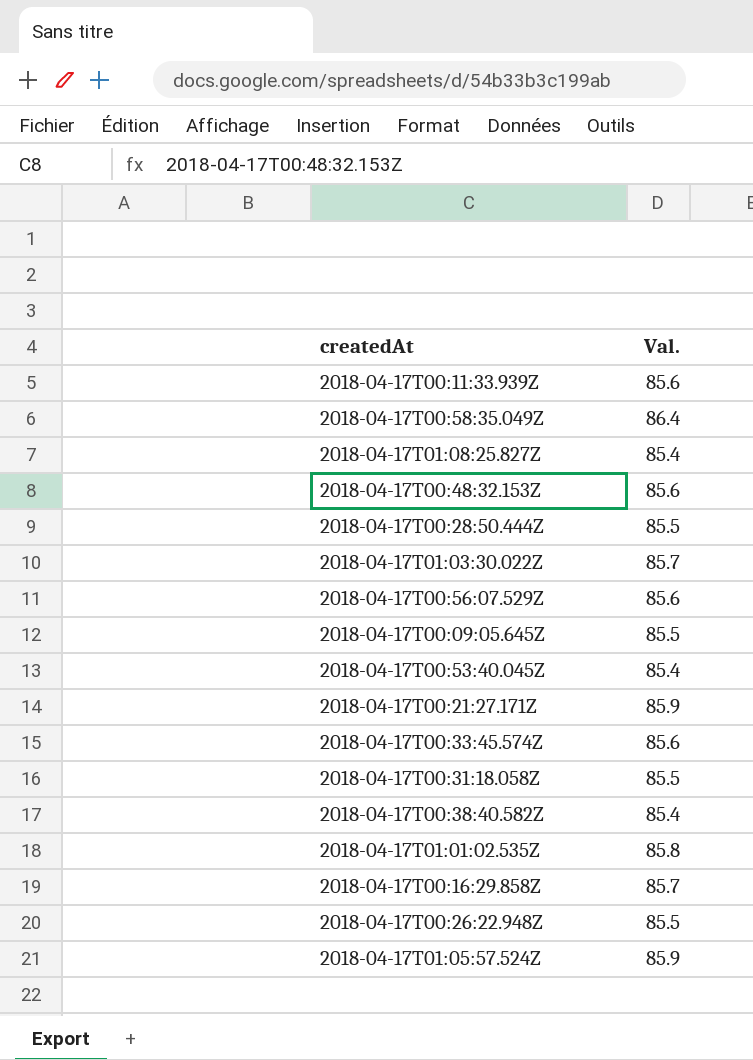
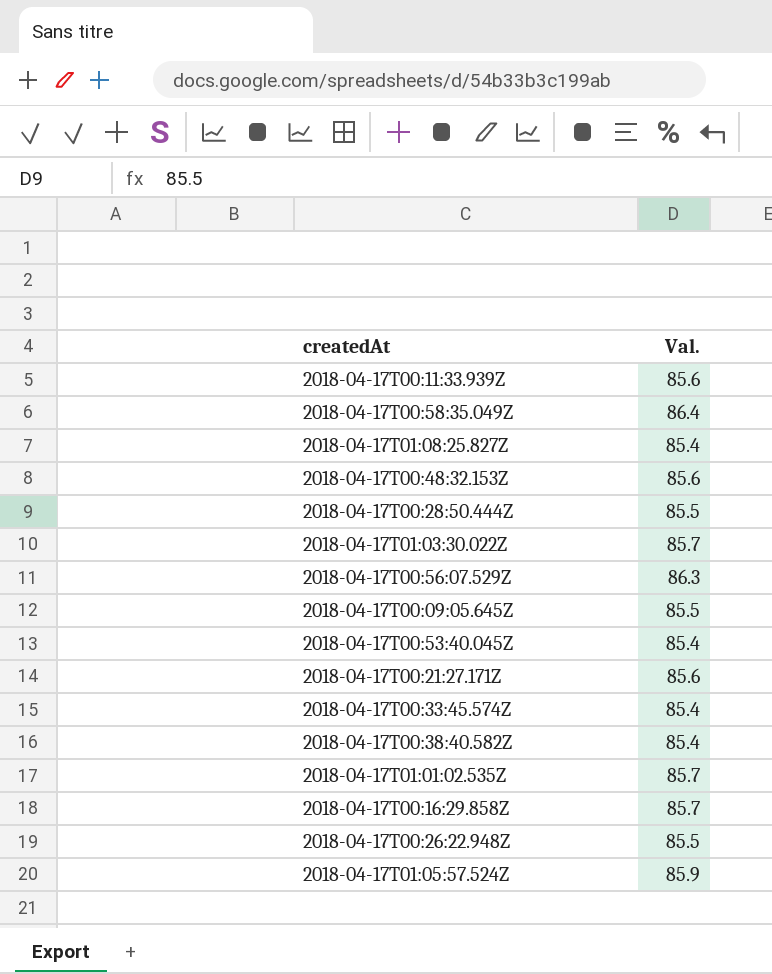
row 2018-04-17T00:31:18.058Z: 85.5 -> none
2018-04-17T00:56:07.529Z | Val.: 85.6 -> 86.3
2018-04-17T00:21:27.171Z | Val.: 85.9 -> 85.6
2018-04-17T00:33:45.574Z | Val.: 85.6 -> 85.4
2018-04-17T01:01:02.535Z | Val.: 85.8 -> 85.7

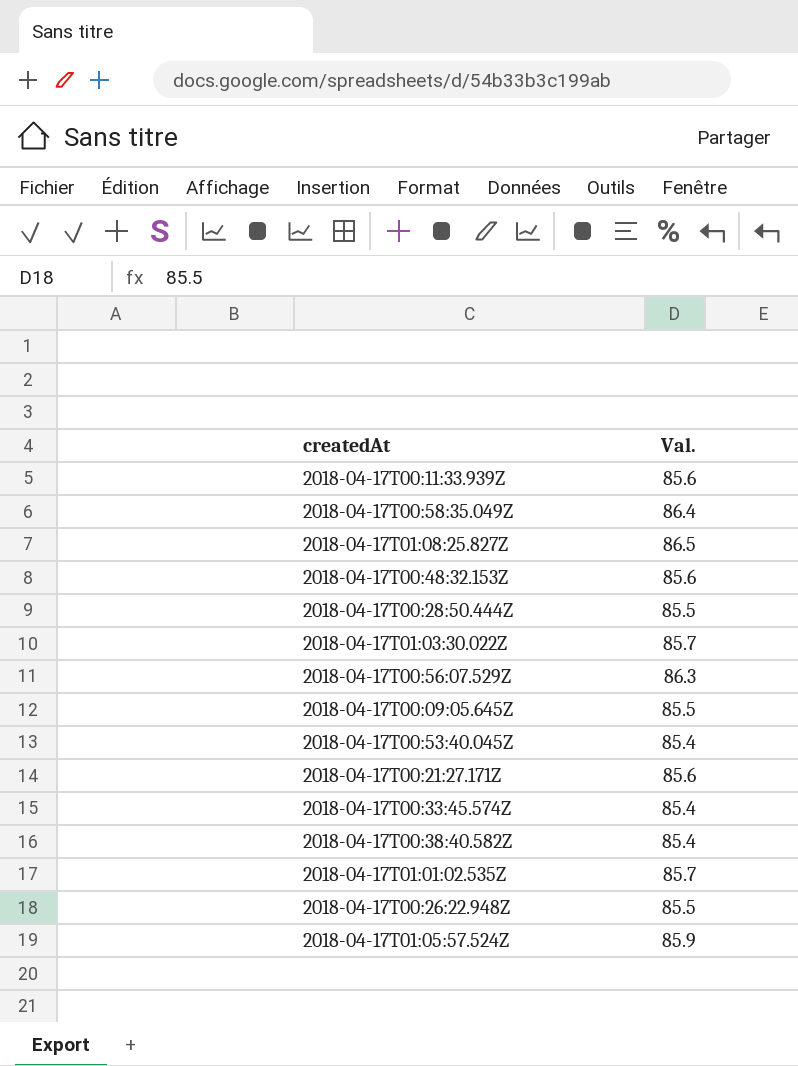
row 2018-04-17T00:16:29.858Z: 85.7 -> none
2018-04-17T01:08:25.827Z | Val.: 85.4 -> 86.5

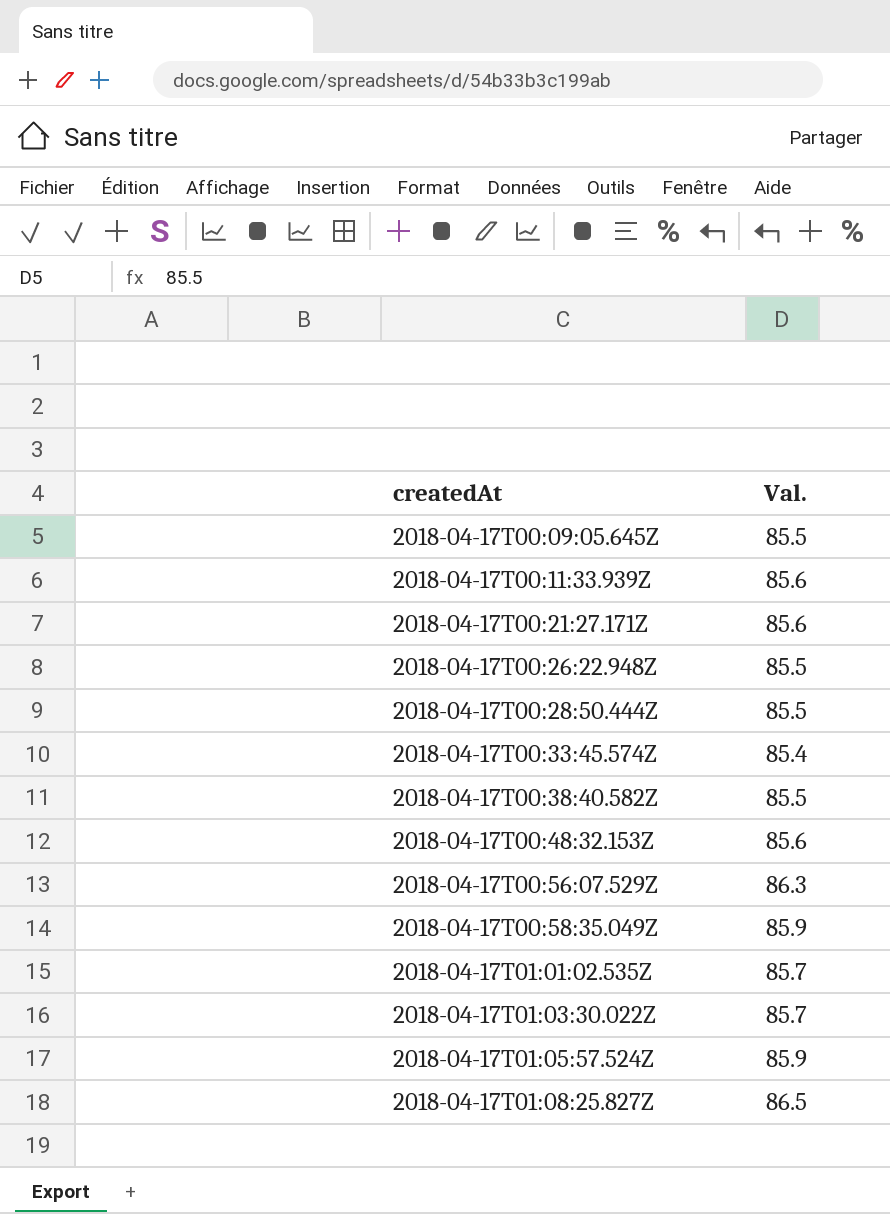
row order: none -> createdAt ascending
row 2018-04-17T00:53:40.045Z: 85.4 -> none
2018-04-17T00:38:40.582Z | Val.: 85.4 -> 85.5
2018-04-17T00:58:35.049Z | Val.: 86.4 -> 85.9

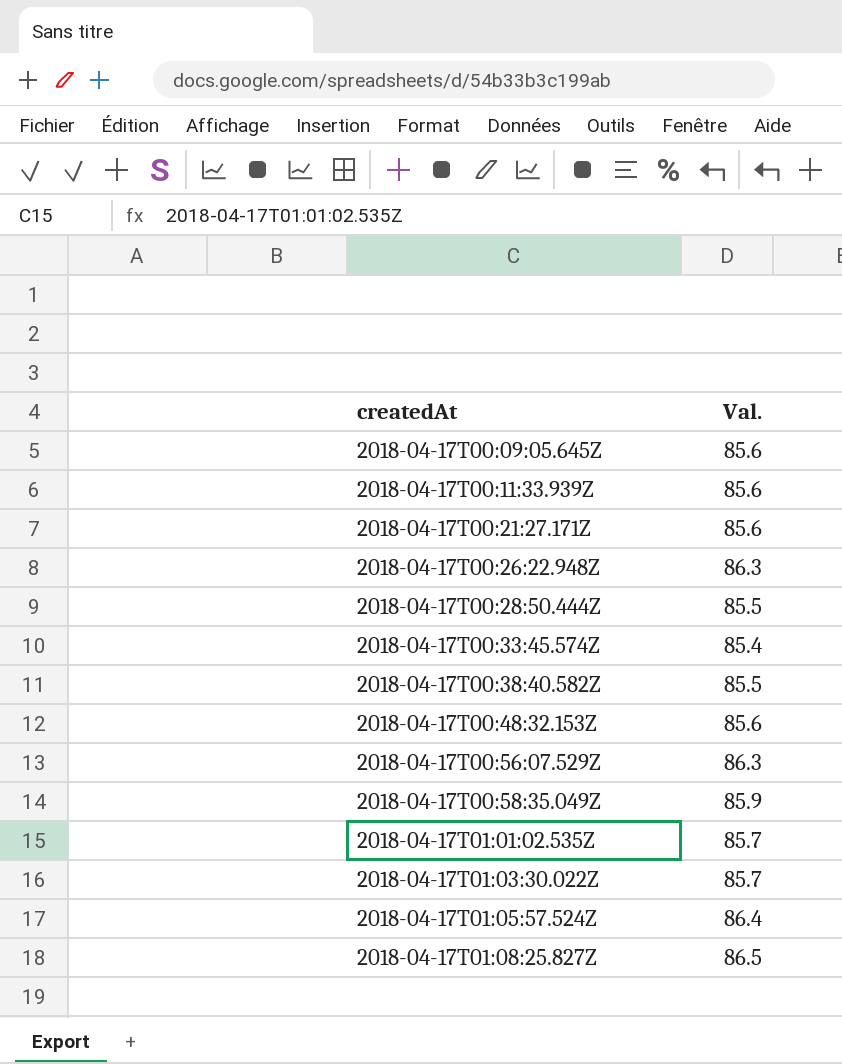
2018-04-17T00:09:05.645Z | Val.: 85.5 -> 85.6
2018-04-17T00:26:22.948Z | Val.: 85.5 -> 86.3
2018-04-17T01:05:57.524Z | Val.: 85.9 -> 86.4

